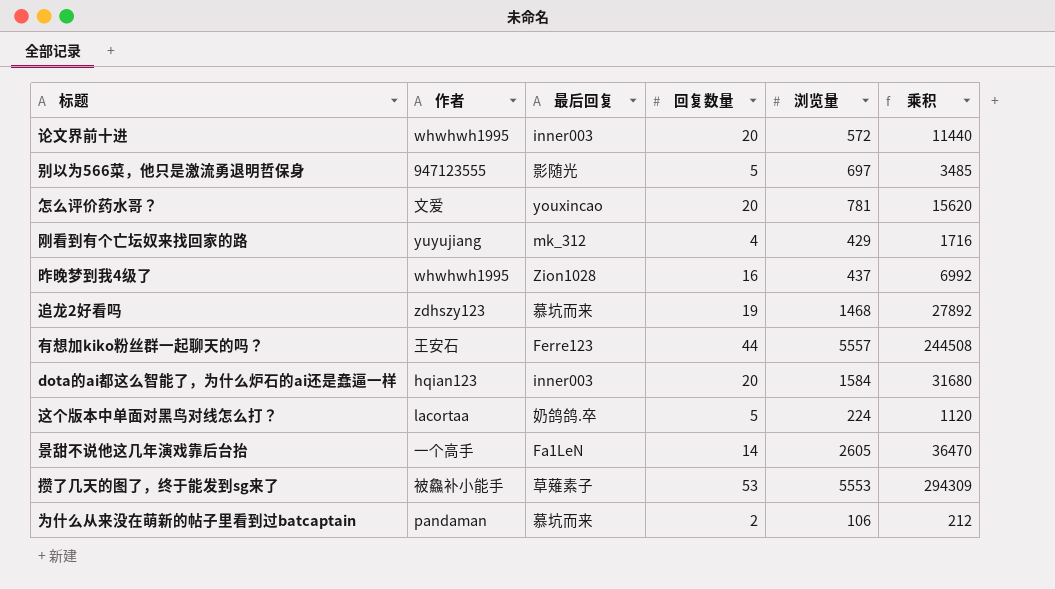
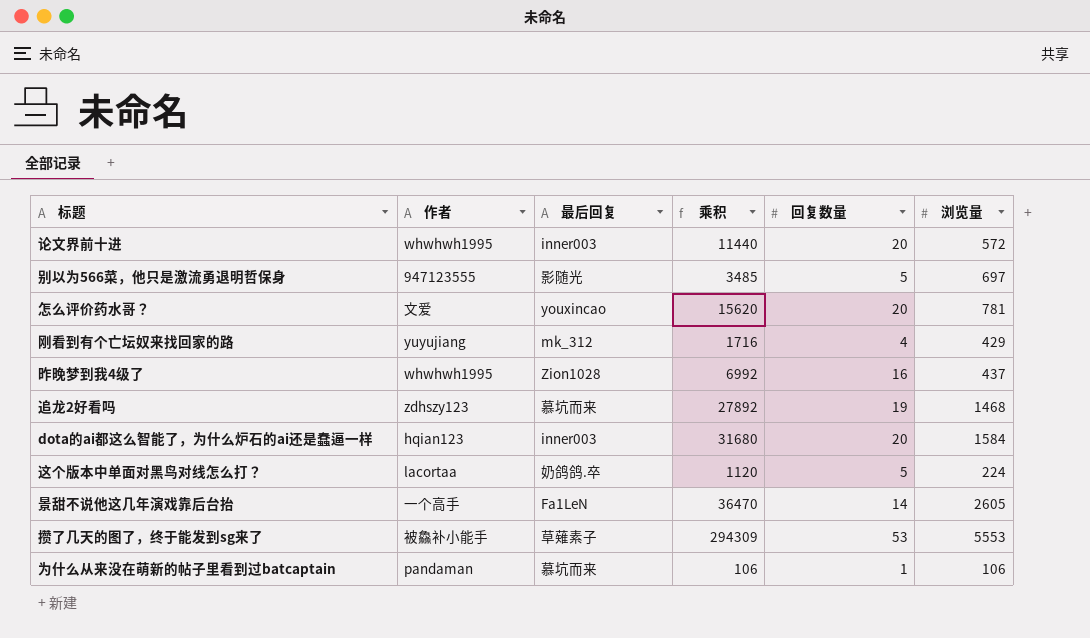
column 乘积 | position: 6 -> 4
row 有想加kiko粉丝群一起聊天的吗？: 王安石 | Ferre123 | 44 | 5557 | 244508 -> none
为什么从来没在萌新的帖子里看到过batcaptain | 乘积: 212 -> 106
为什么从来没在萌新的帖子里看到过batcaptain | 回复数量: 2 -> 1

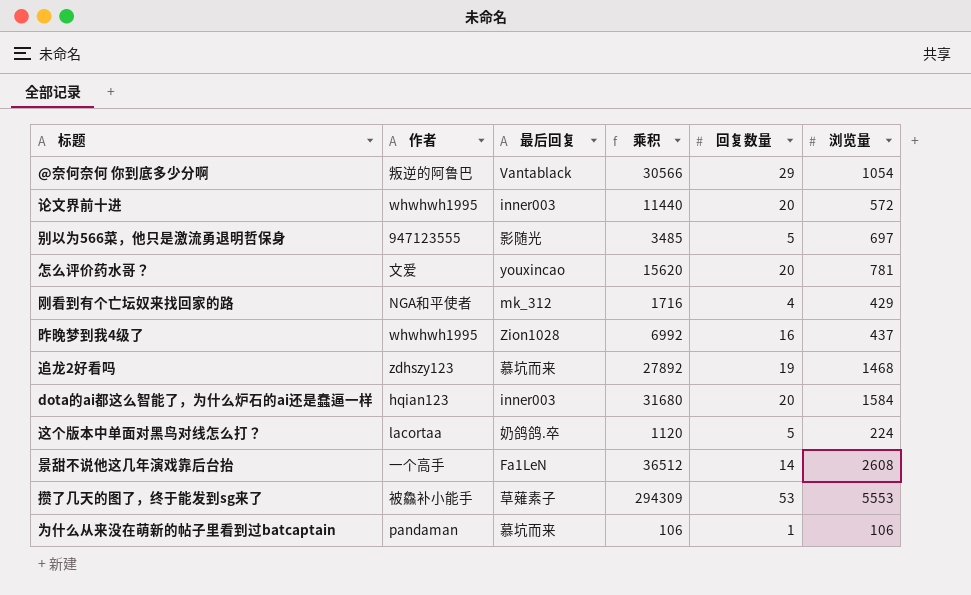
row @奈何奈何 你到底多少分啊: none -> 叛逆的阿鲁巴 | Vantablack | 30566 | 29 | 1054
刚看到有个亡坛奴来找回家的路 | 作者: yuyujiang -> NGA和平使者
景甜不说他这几年演戏靠后台抬 | 乘积: 36470 -> 36512
景甜不说他这几年演戏靠后台抬 | 浏览量: 2605 -> 2608

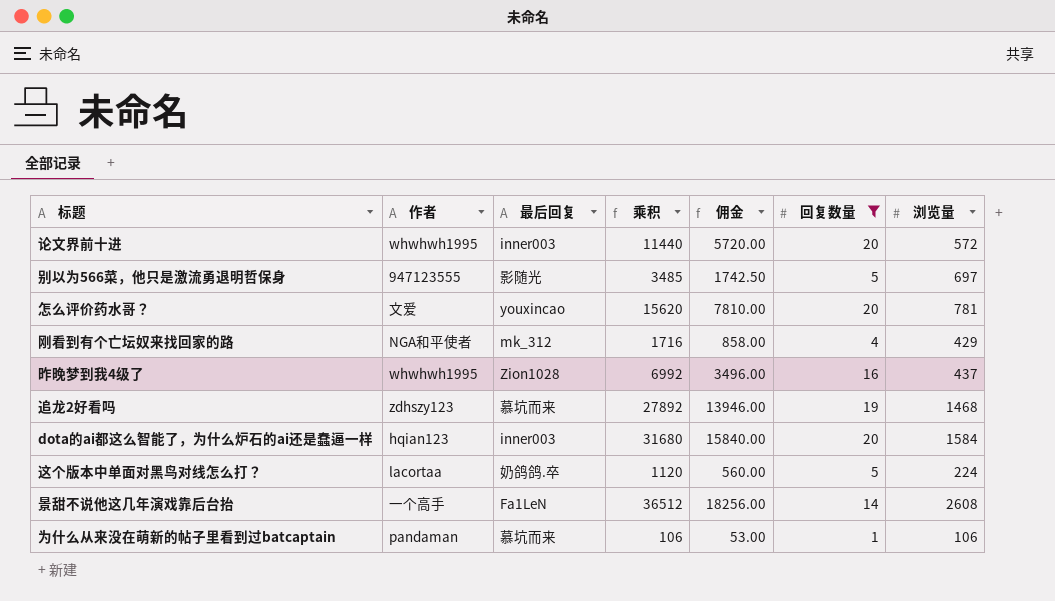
filter: none -> 回复数量 <= 20
column 佣金 | formula: none -> [乘积] * 0.5

